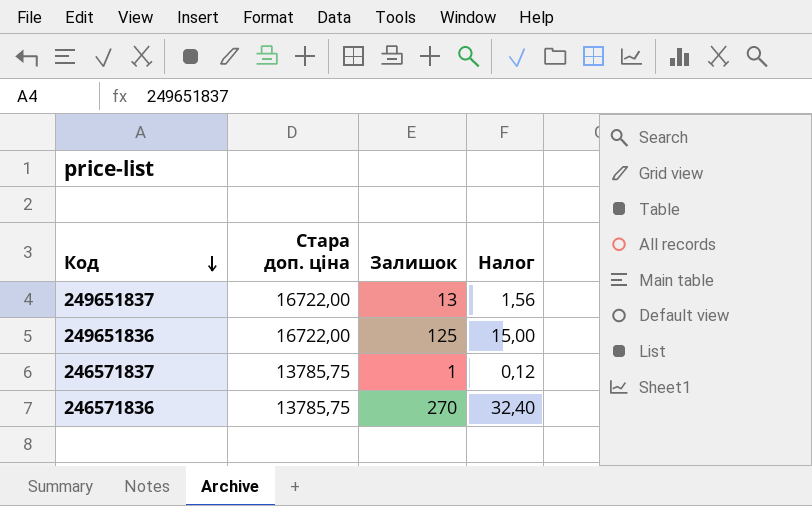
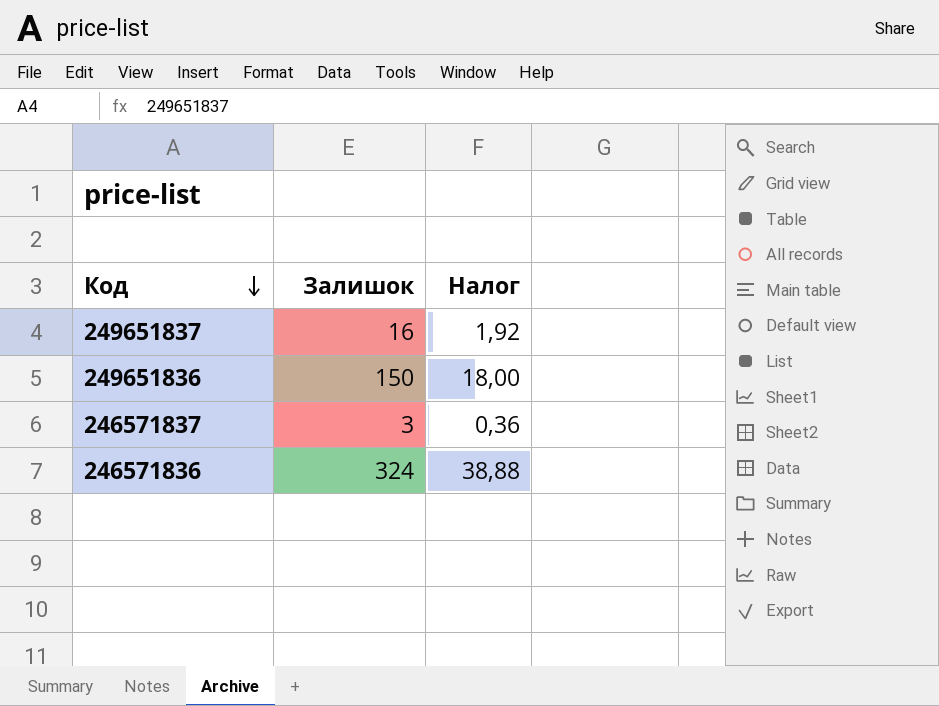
column Стара доп. ціна | position: 2 -> none
249651837 | Залишок: 13 -> 16
249651837 | Налог: 1,56 -> 1,92
249651836 | Залишок: 125 -> 150
249651836 | Налог: 15,00 -> 18,00
246571837 | Залишок: 1 -> 3
246571837 | Налог: 0,12 -> 0,36
246571836 | Залишок: 270 -> 324
246571836 | Налог: 32,40 -> 38,88

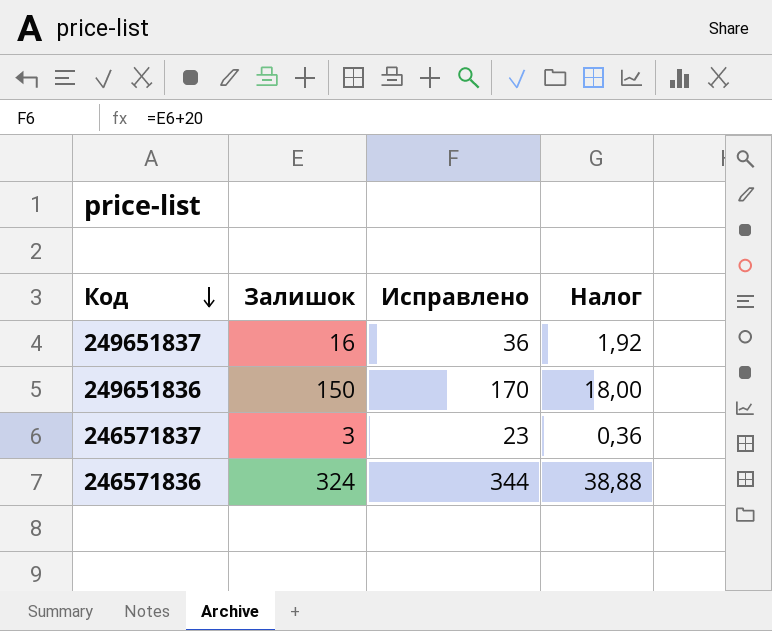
column Исправлено | formula: none -> [Залишок] + 20

